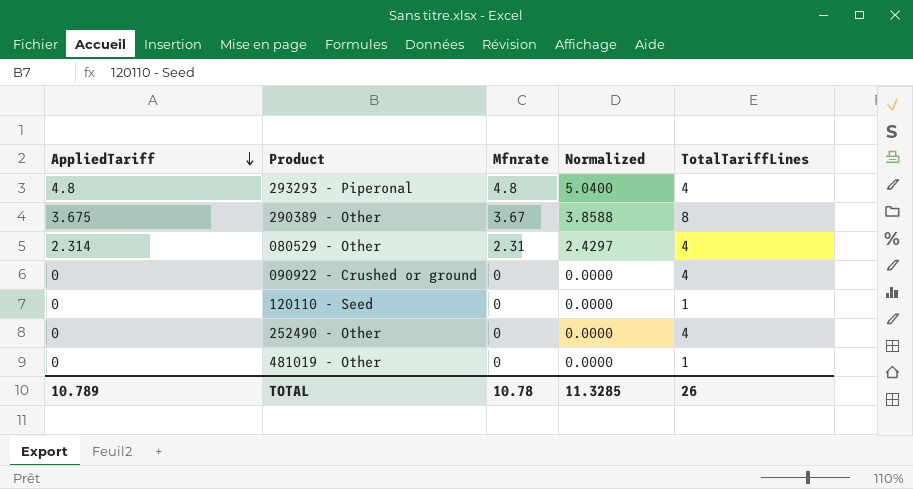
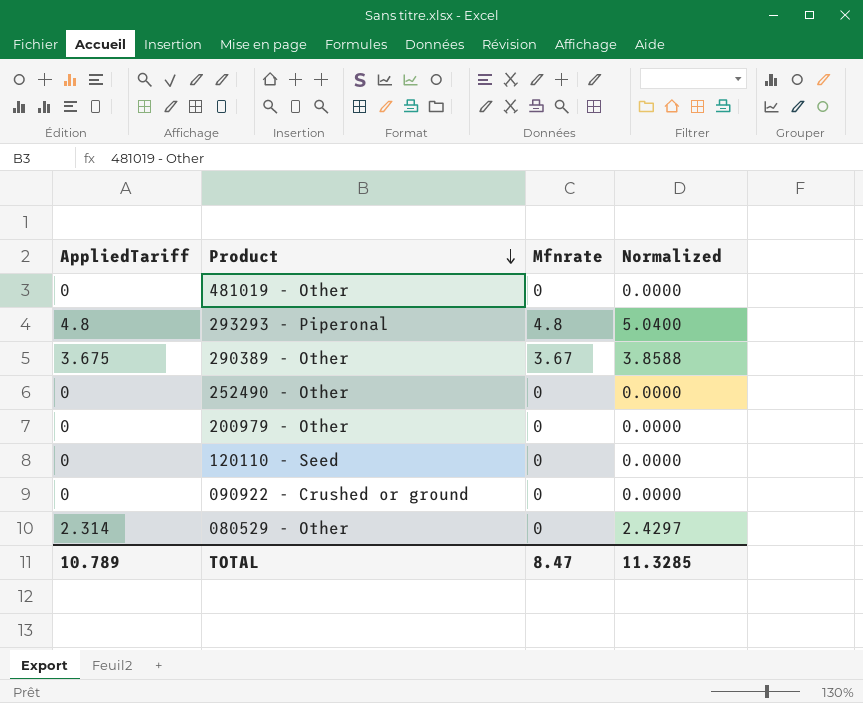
row order: AppliedTariff descending -> Product descending
column TotalTariffLines | position: 5 -> none
row 200979 - Other: none -> 0 | 0 | 0.0000
080529 - Other | Mfnrate: 2.31 -> 0
TOTAL | Mfnrate: 10.78 -> 8.47

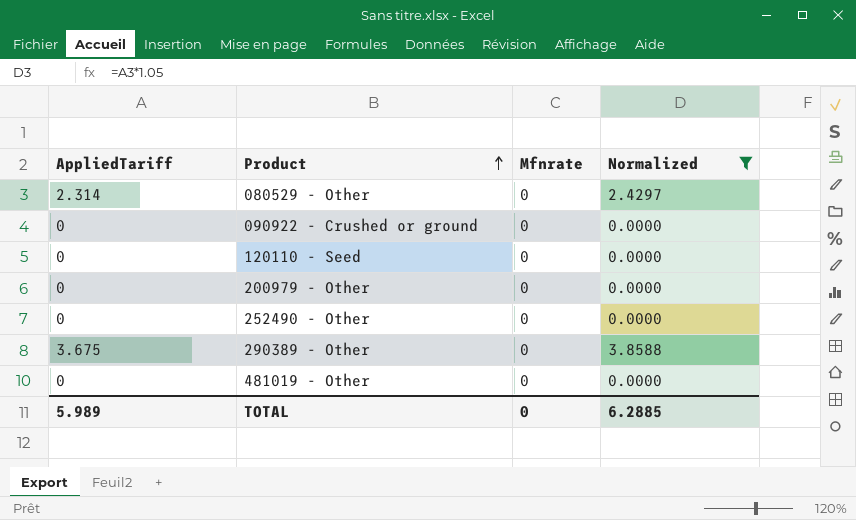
filter: none -> Normalized != 5.0400
row order: Product descending -> Product ascending
290389 - Other | Mfnrate: 3.67 -> 0
TOTAL | AppliedTariff: 10.789 -> 5.989
TOTAL | Mfnrate: 8.47 -> 0
TOTAL | Normalized: 11.3285 -> 6.2885

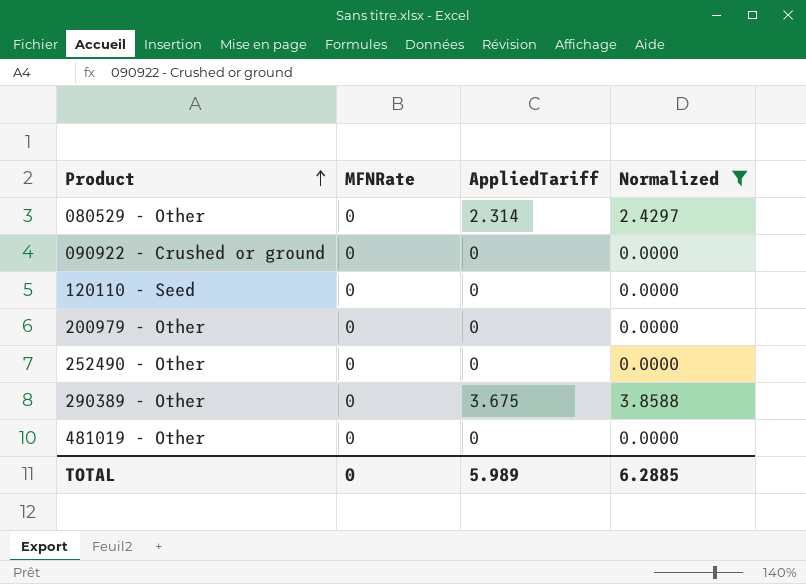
column name: Mfnrate -> MFNRate
column AppliedTariff | position: 1 -> 3

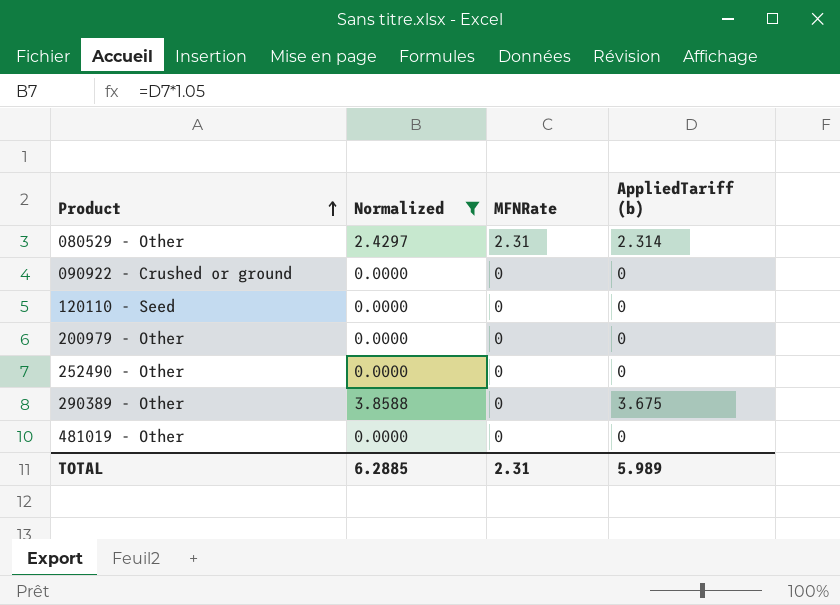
column Normalized | position: 4 -> 2
column name: AppliedTariff -> AppliedTariff (b)
080529 - Other | MFNRate: 0 -> 2.31
TOTAL | MFNRate: 0 -> 2.31

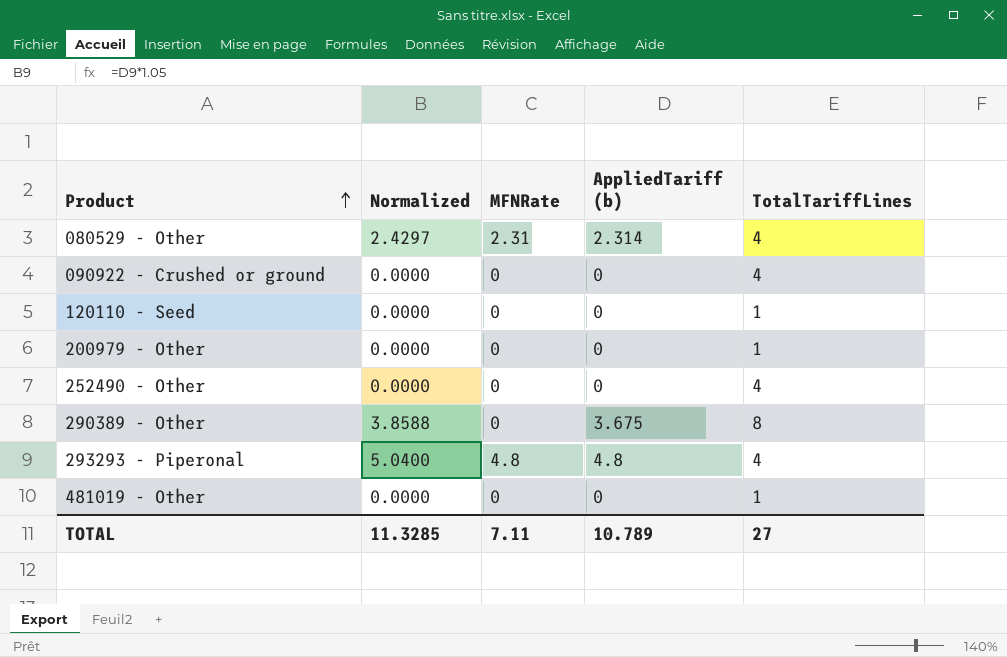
filter: Normalized != 5.0400 -> none
column TotalTariffLines | position: none -> 5
TOTAL | Normalized: 6.2885 -> 11.3285
TOTAL | MFNRate: 2.31 -> 7.11
TOTAL | AppliedTariff (b): 5.989 -> 10.789

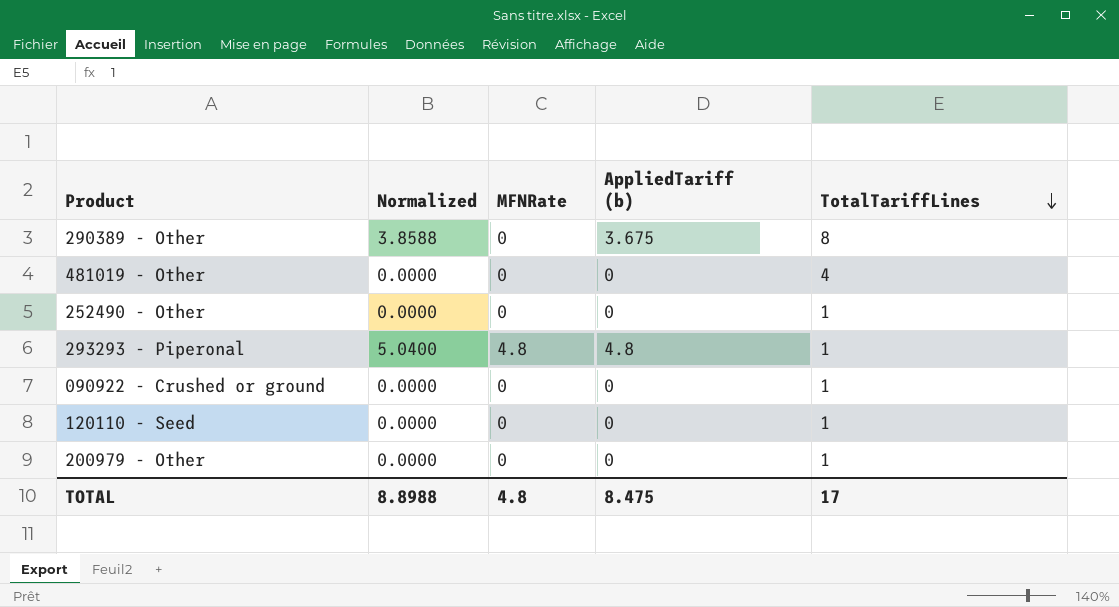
row order: Product ascending -> TotalTariffLines descending
row 080529 - Other: 2.4297 | 2.31 | 2.314 | 4 -> none
481019 - Other | TotalTariffLines: 1 -> 4
252490 - Other | TotalTariffLines: 4 -> 1
293293 - Piperonal | TotalTariffLines: 4 -> 1
090922 - Crushed or ground | TotalTariffLines: 4 -> 1
TOTAL | Normalized: 11.3285 -> 8.8988
TOTAL | MFNRate: 7.11 -> 4.8
TOTAL | AppliedTariff (b): 10.789 -> 8.475
TOTAL | TotalTariffLines: 27 -> 17

